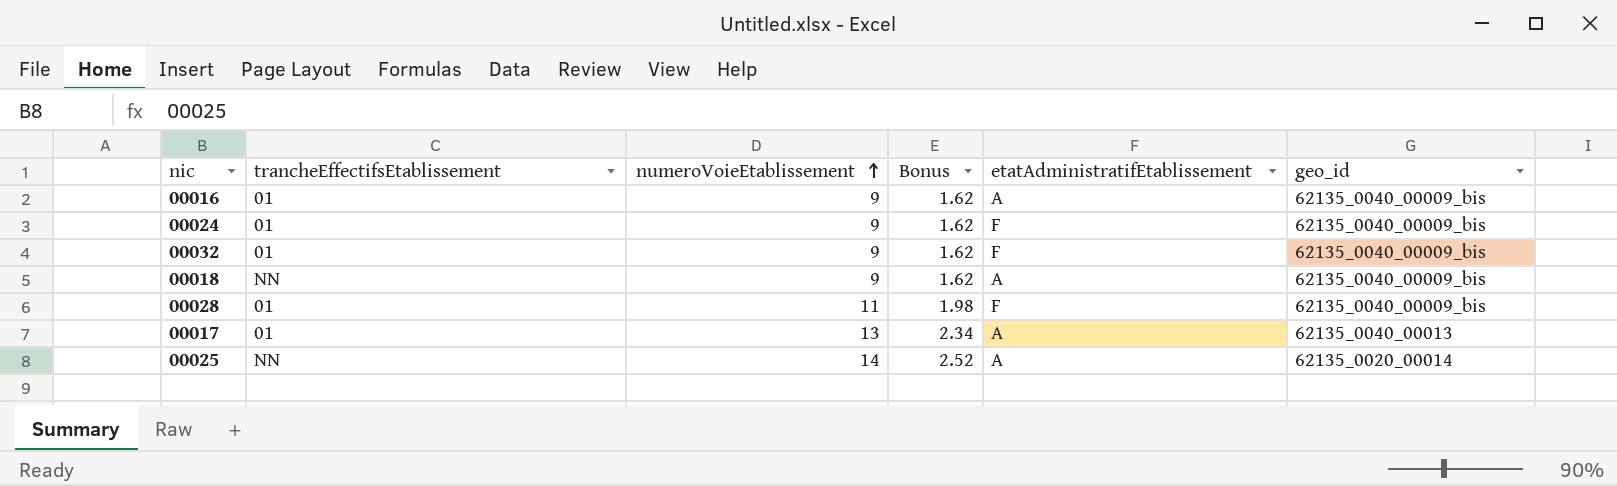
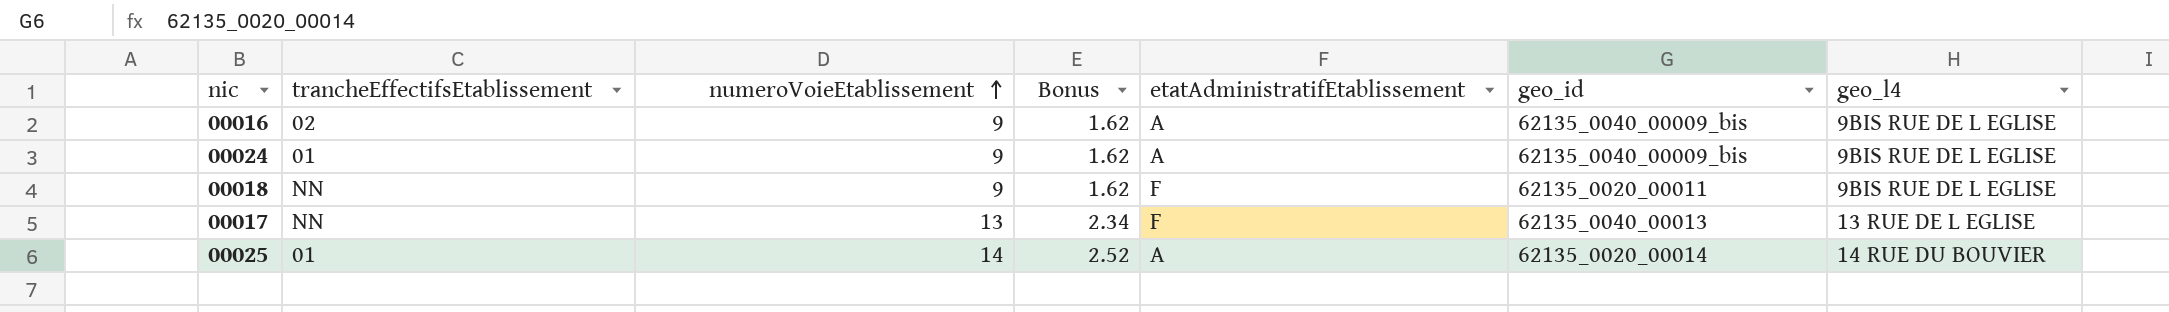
column geo_l4 | position: none -> 7
row 00032: 01 | 9 | 1.62 | F | 62135_0040_00009_bis -> none
row 00028: 01 | 11 | 1.98 | F | 62135_0040_00009_bis -> none
00016 | trancheEffectifsEtablissement: 01 -> 02
00024 | etatAdministratifEtablissement: F -> A
00018 | etatAdministratifEtablissement: A -> F
00018 | geo_id: 62135_0040_00009_bis -> 62135_0020_00011
00017 | trancheEffectifsEtablissement: 01 -> NN
00017 | etatAdministratifEtablissement: A -> F
00025 | trancheEffectifsEtablissement: NN -> 01

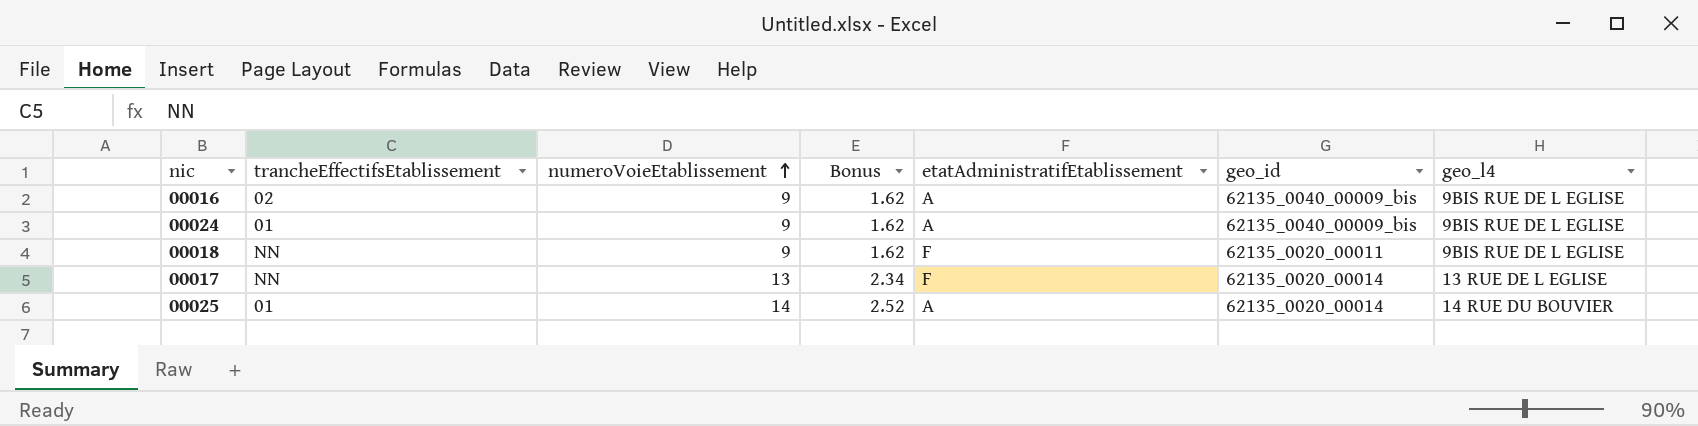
00017 | geo_id: 62135_0040_00013 -> 62135_0020_00014

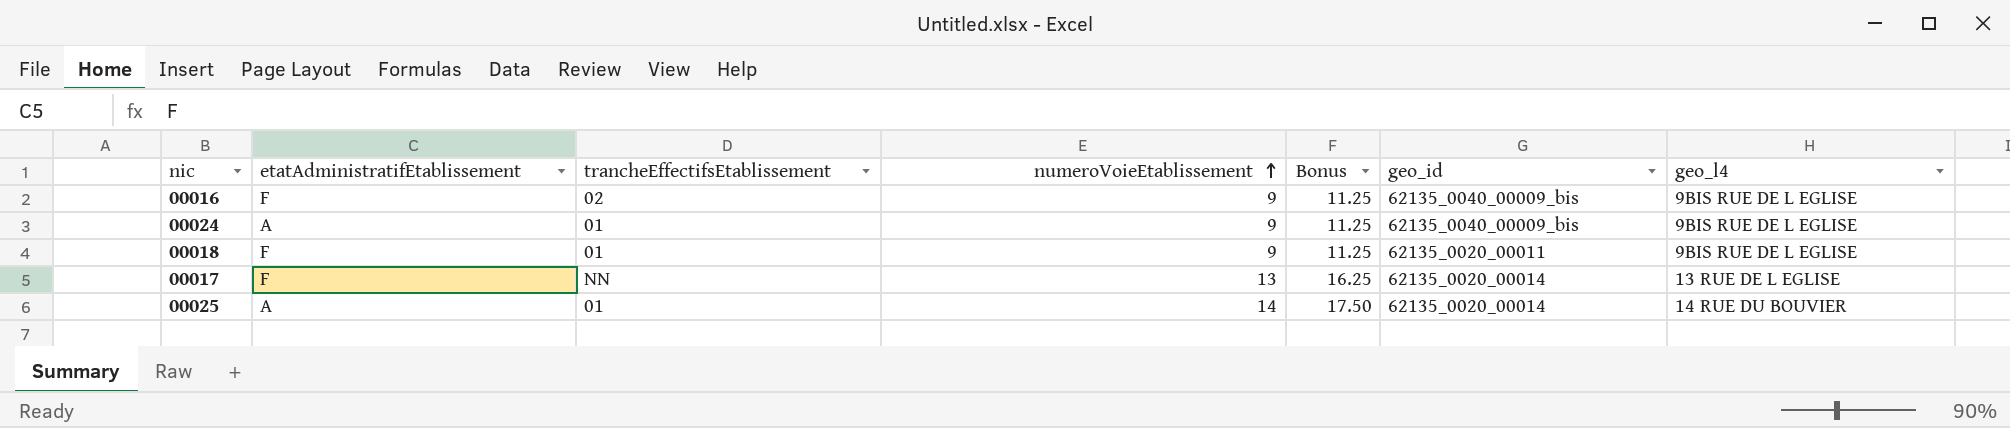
column etatAdministratifEtablissement | position: 5 -> 2
column Bonus | formula: [numeroVoieEtablissement] * 0.18 -> [numeroVoieEtablissement] * 1.25
00016 | etatAdministratifEtablissement: A -> F
00018 | trancheEffectifsEtablissement: NN -> 01

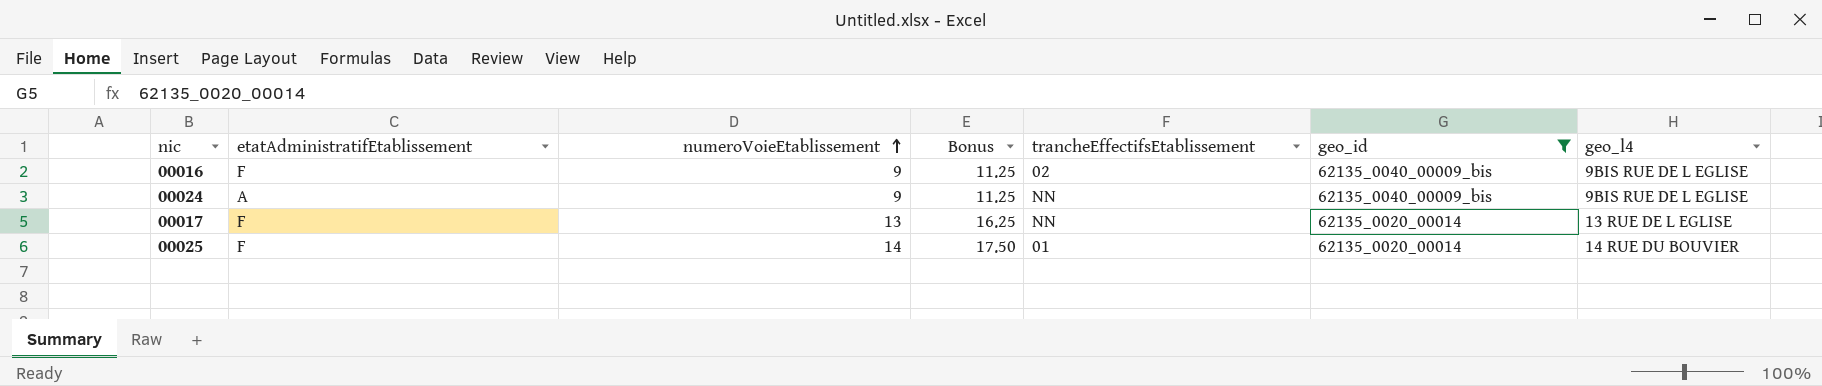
filter: none -> geo_id != 62135_0020_00011
column trancheEffectifsEtablissement | position: 3 -> 5
00024 | trancheEffectifsEtablissement: 01 -> NN
00025 | etatAdministratifEtablissement: A -> F

